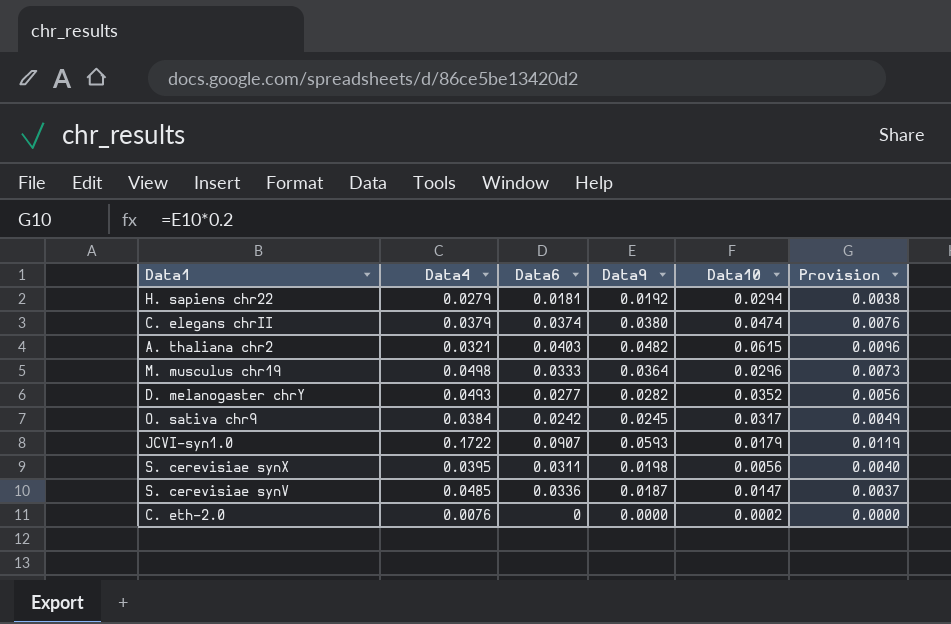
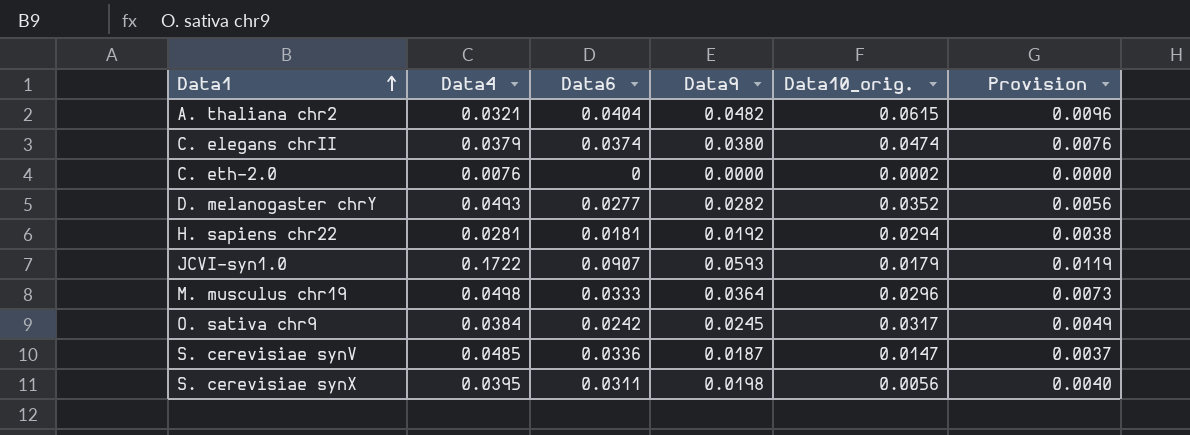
row order: none -> Data1 ascending
column name: Data10 -> Data10_orig.
A. thaliana chr2 | Data6: 0.0403 -> 0.0404
H. sapiens chr22 | Data4: 0.0279 -> 0.0281

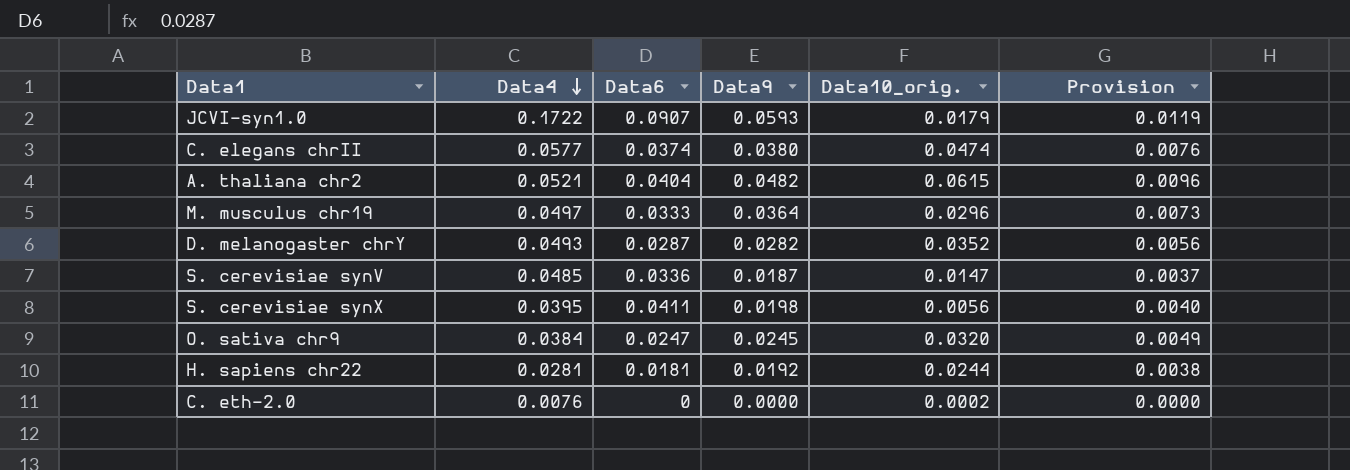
row order: Data1 ascending -> Data4 descending
C. elegans chrII | Data4: 0.0379 -> 0.0577
A. thaliana chr2 | Data4: 0.0321 -> 0.0521
M. musculus chr19 | Data4: 0.0498 -> 0.0497
D. melanogaster chrY | Data6: 0.0277 -> 0.0287
S. cerevisiae synX | Data6: 0.0311 -> 0.0411
O. sativa chr9 | Data6: 0.0242 -> 0.0247
O. sativa chr9 | Data10_orig.: 0.0317 -> 0.0320
H. sapiens chr22 | Data10_orig.: 0.0294 -> 0.0244

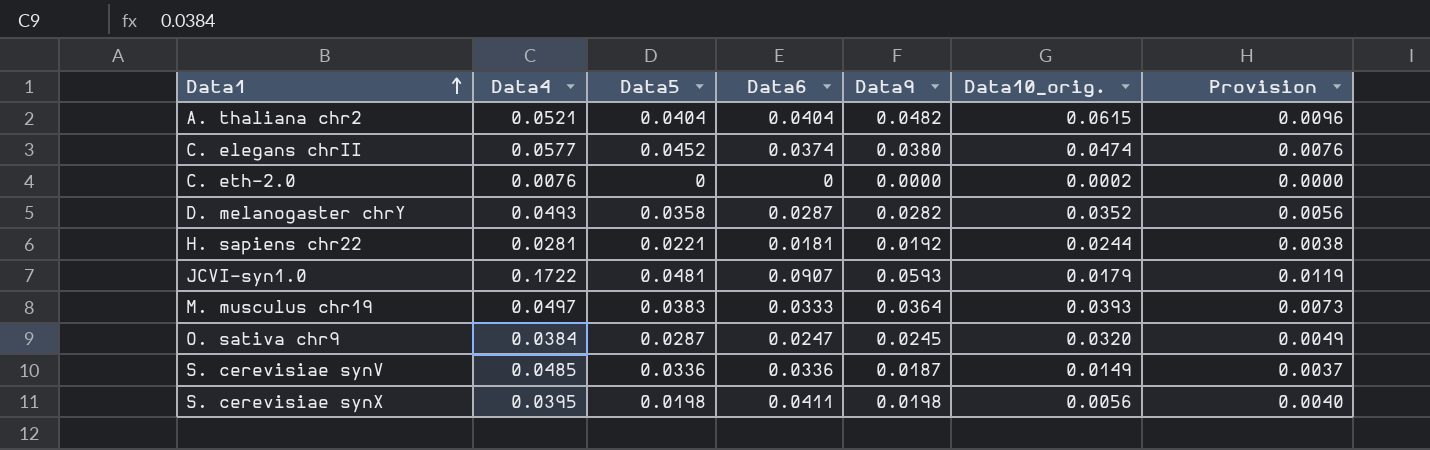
row order: Data4 descending -> Data1 ascending
column Data5 | position: none -> 3
M. musculus chr19 | Data10_orig.: 0.0296 -> 0.0393
S. cerevisiae synV | Data10_orig.: 0.0147 -> 0.0149

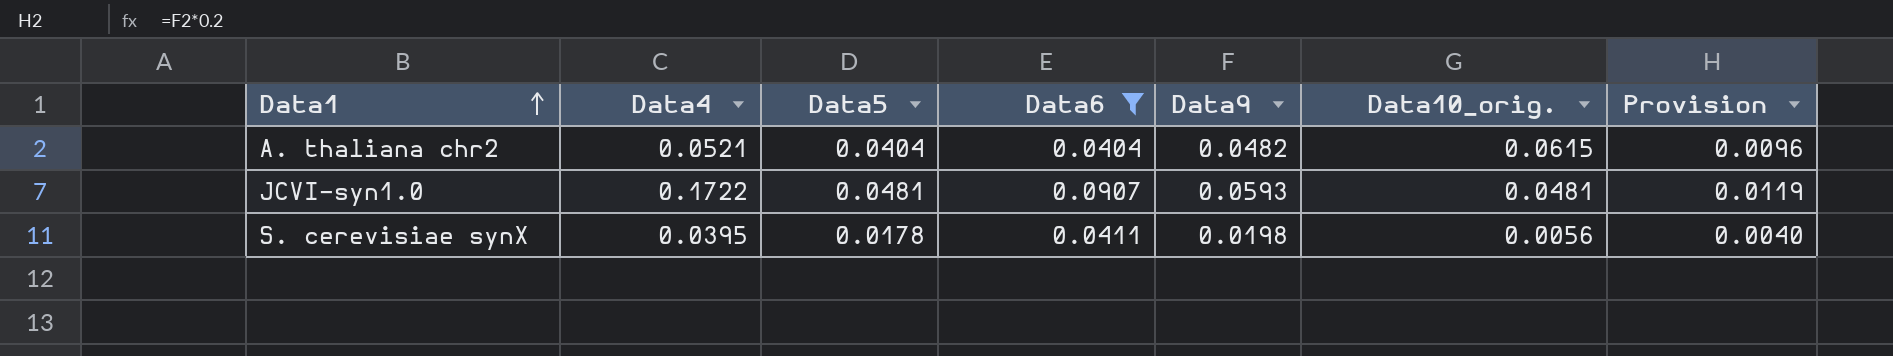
filter: none -> Data6 >= 0.0404
JCVI-syn1.0 | Data10_orig.: 0.0179 -> 0.0481
S. cerevisiae synX | Data5: 0.0198 -> 0.0178

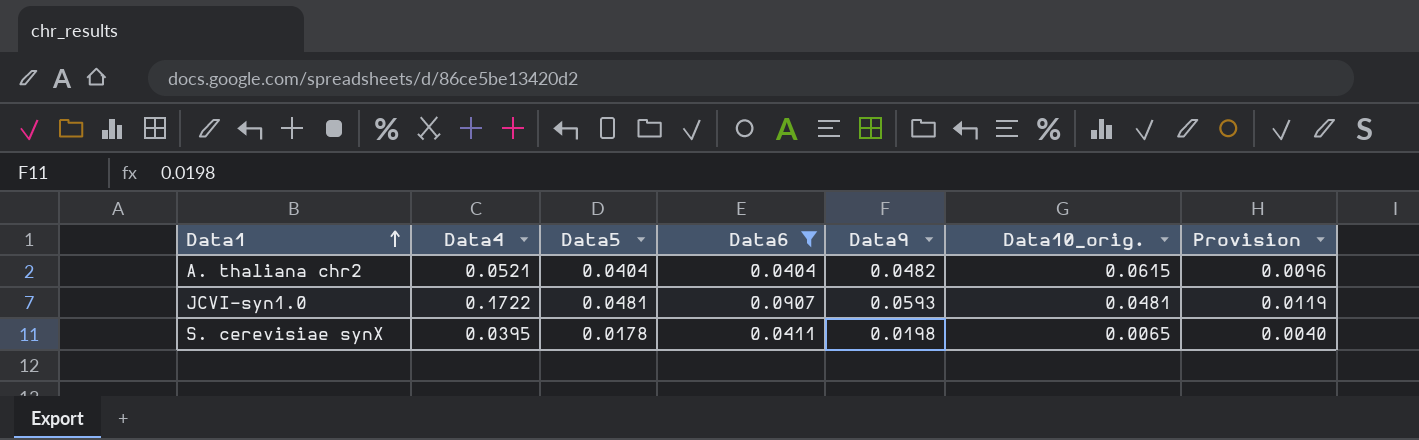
S. cerevisiae synX | Data10_orig.: 0.0056 -> 0.0065

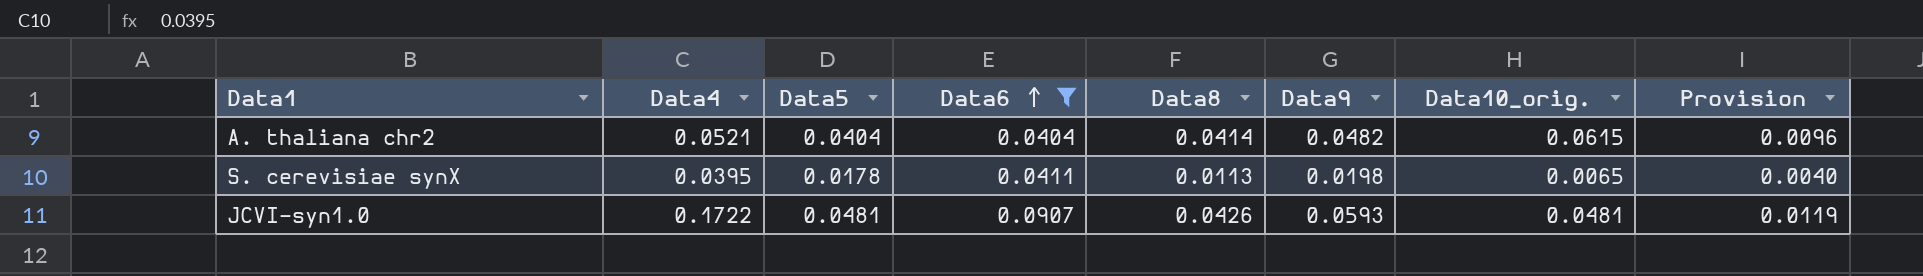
row order: Data1 ascending -> Data6 ascending
column Data8 | position: none -> 5

